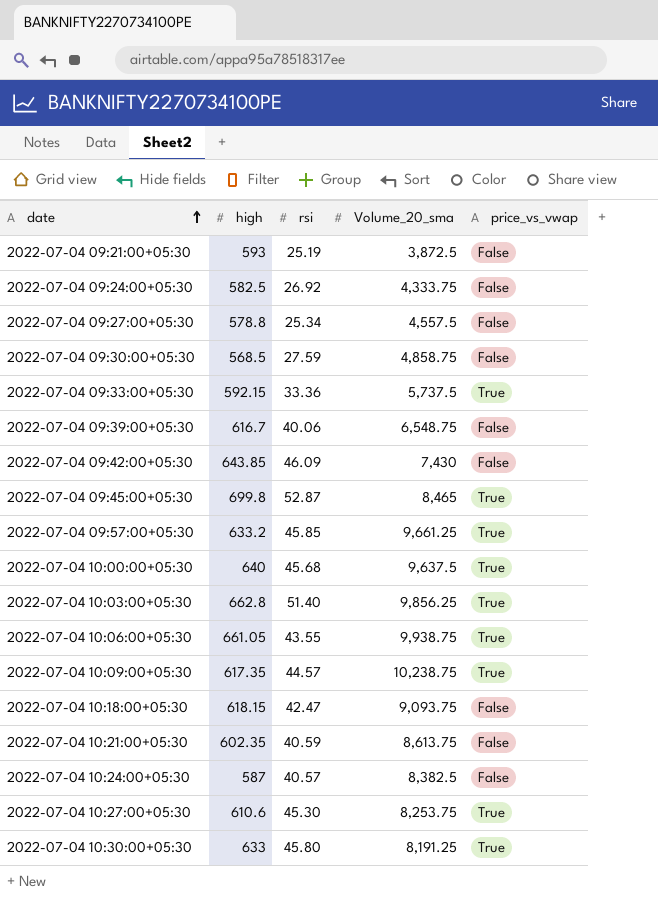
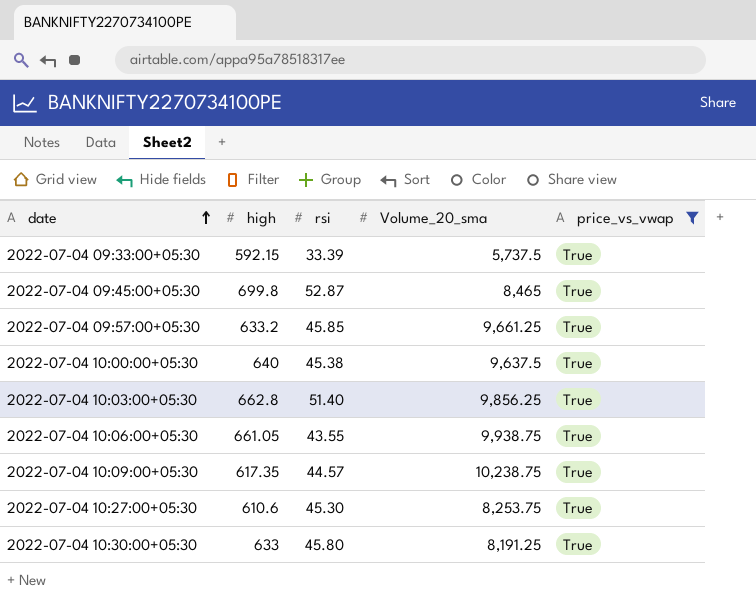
filter: none -> price_vs_vwap = True
2022-07-04 09:33:00+05:30 | rsi: 33.36 -> 33.39
2022-07-04 10:00:00+05:30 | rsi: 45.68 -> 45.38

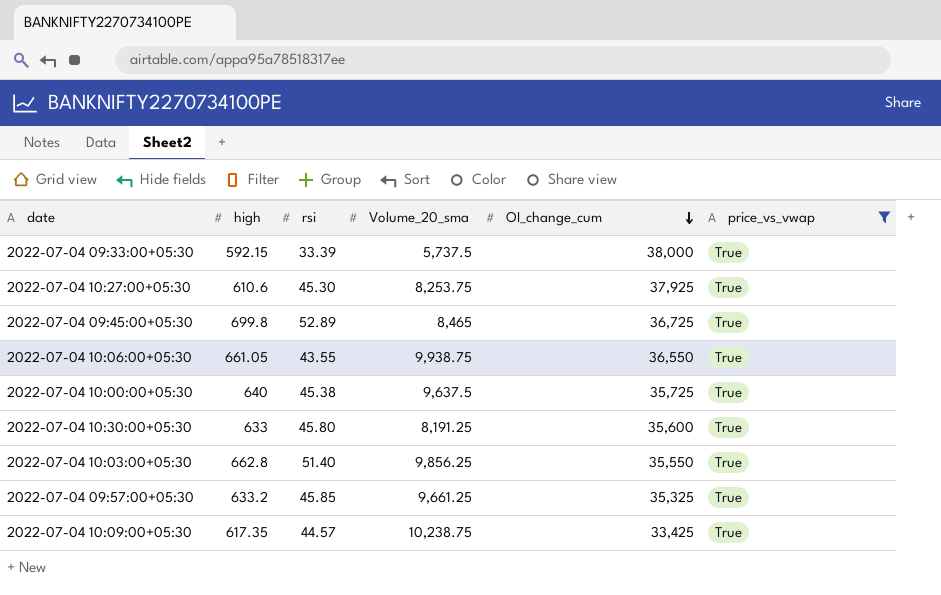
row order: date ascending -> OI_change_cum descending
column OI_change_cum | position: none -> 5
2022-07-04 09:45:00+05:30 | rsi: 52.87 -> 52.89

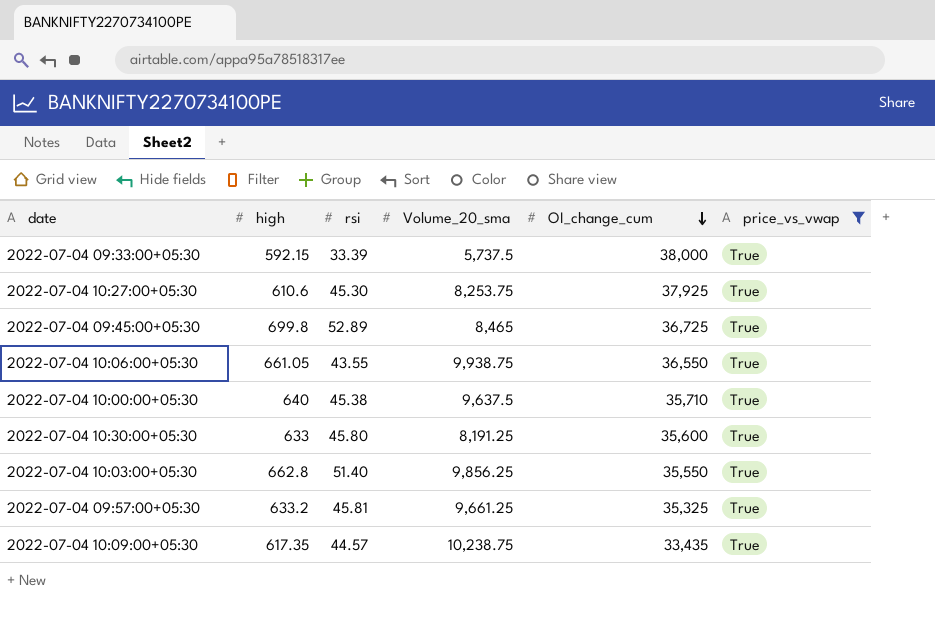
2022-07-04 10:00:00+05:30 | OI_change_cum: 35,725 -> 35,710
2022-07-04 09:57:00+05:30 | rsi: 45.85 -> 45.81
2022-07-04 10:09:00+05:30 | OI_change_cum: 33,425 -> 33,435

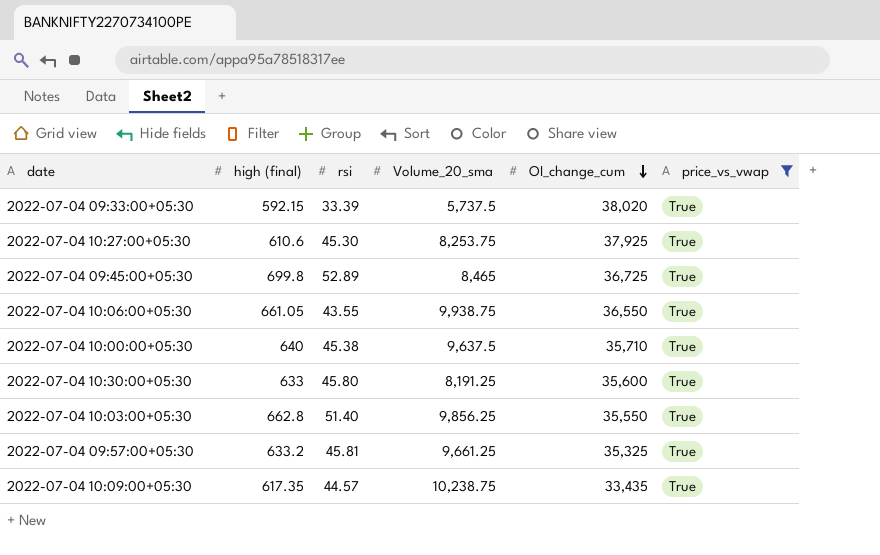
column name: high -> high (final)
2022-07-04 09:33:00+05:30 | OI_change_cum: 38,000 -> 38,020

